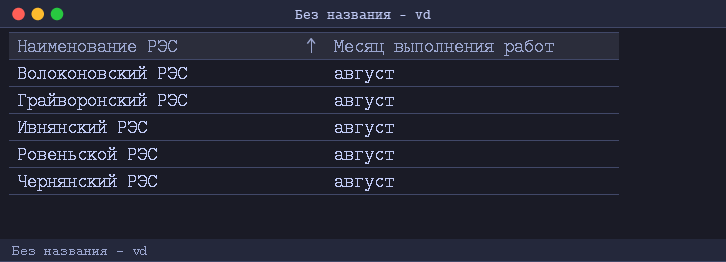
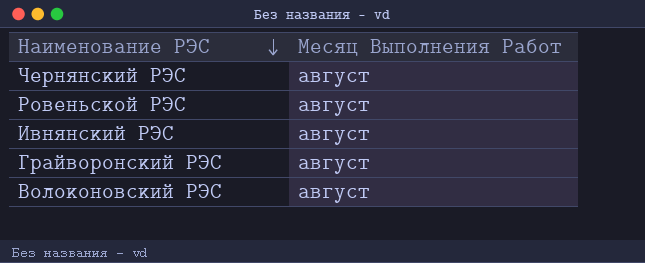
row order: Наименование РЭС ascending -> Наименование РЭС descending
column name: Месяц выполнения работ -> Месяц Выполнения Работ

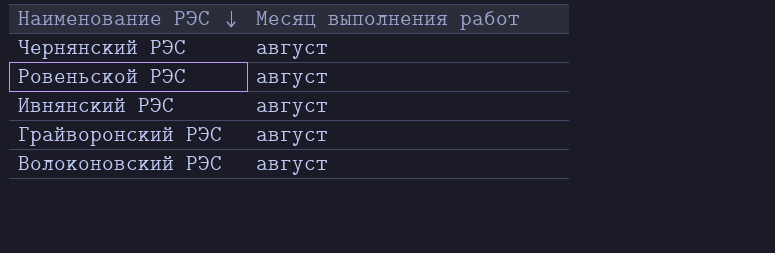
column name: Месяц Выполнения Работ -> Месяц выполнения работ

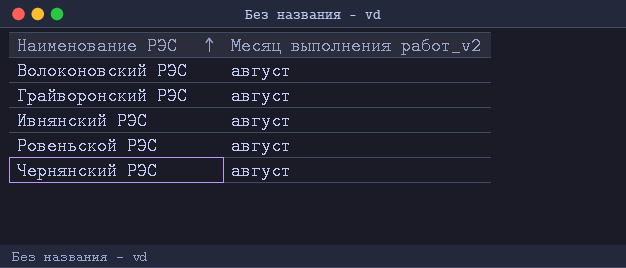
row order: Наименование РЭС descending -> Наименование РЭС ascending
column name: Месяц выполнения работ -> Месяц выполнения работ_v2

